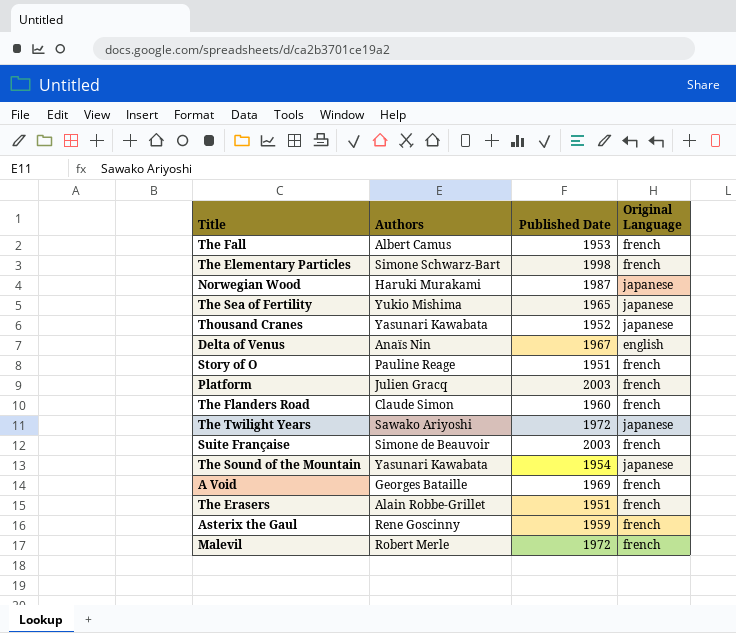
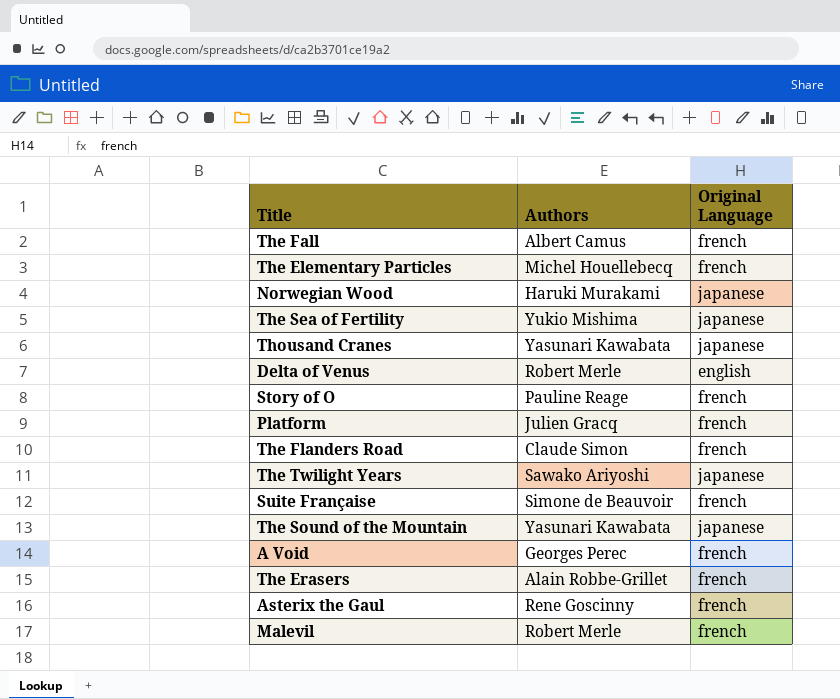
column Published Date | position: 3 -> none
The Elementary Particles | Authors: Simone Schwarz-Bart -> Michel Houellebecq
Delta of Venus | Authors: Anaïs Nin -> Robert Merle
A Void | Authors: Georges Bataille -> Georges Perec

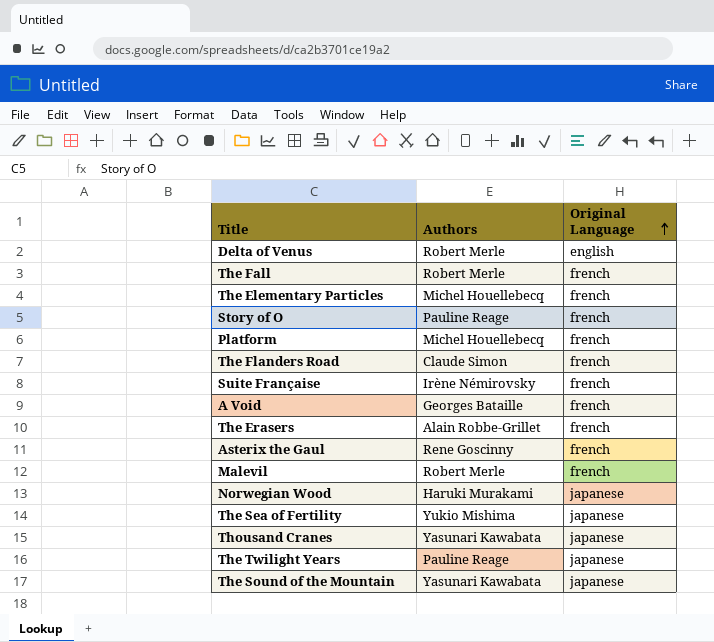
row order: none -> Original Language ascending
The Fall | Authors: Albert Camus -> Robert Merle
Platform | Authors: Julien Gracq -> Michel Houellebecq
Suite Française | Authors: Simone de Beauvoir -> Irène Némirovsky
A Void | Authors: Georges Perec -> Georges Bataille
The Twilight Years | Authors: Sawako Ariyoshi -> Pauline Reage

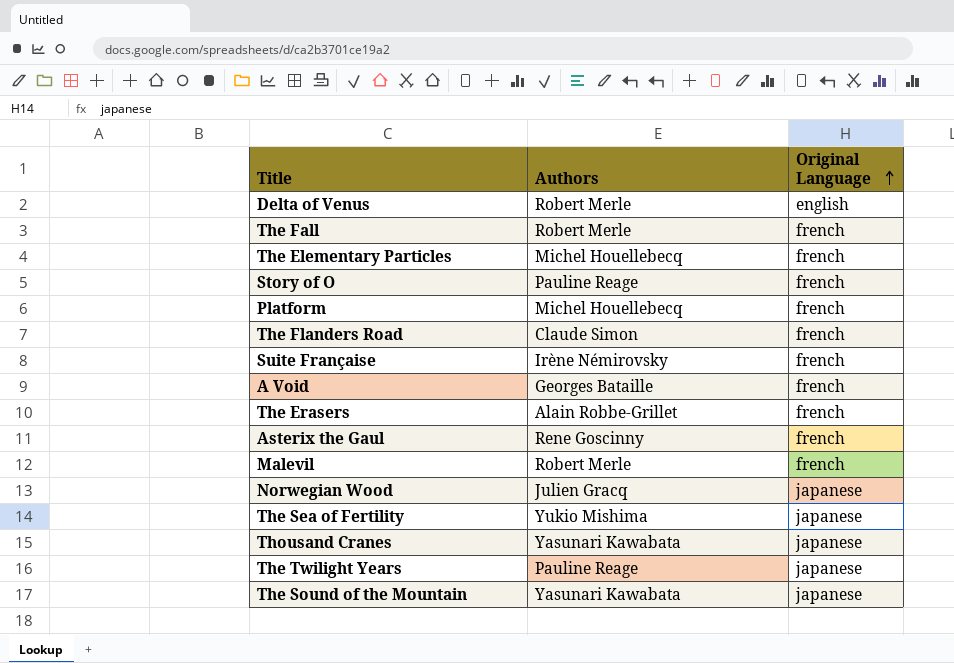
Norwegian Wood | Authors: Haruki Murakami -> Julien Gracq

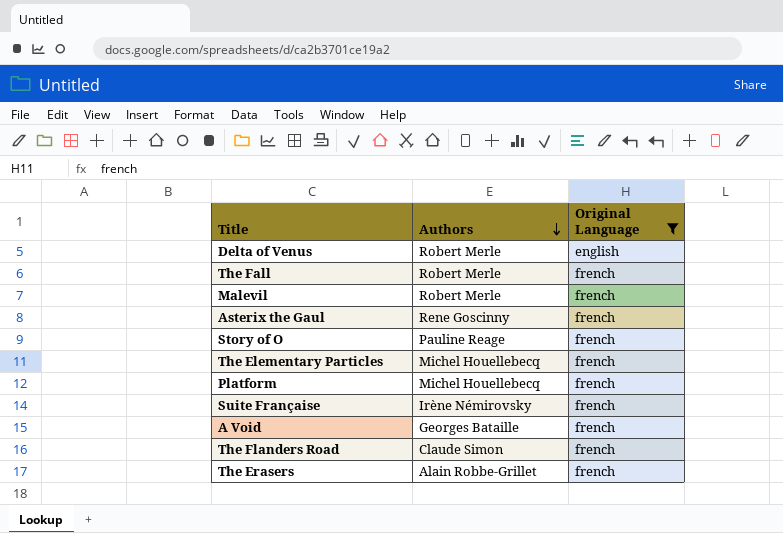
filter: none -> Original Language != japanese
row order: Original Language ascending -> Authors descending

